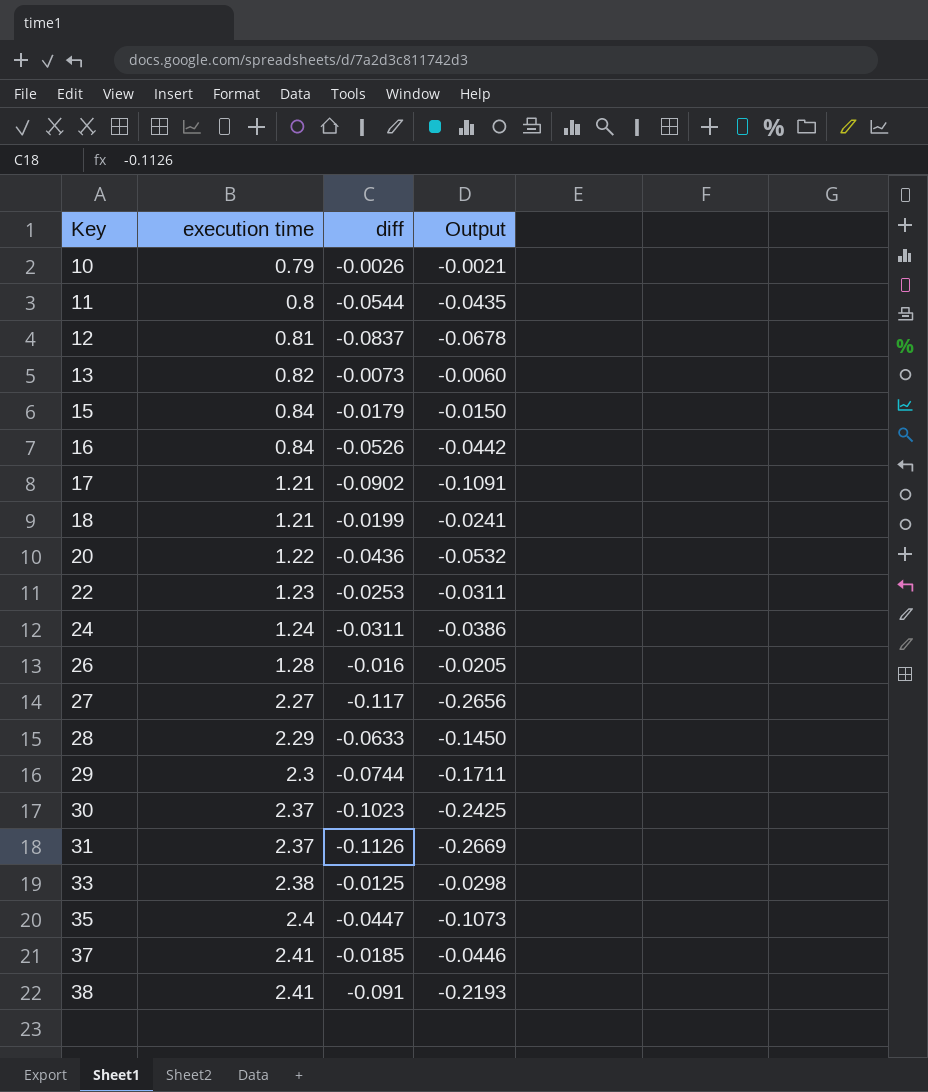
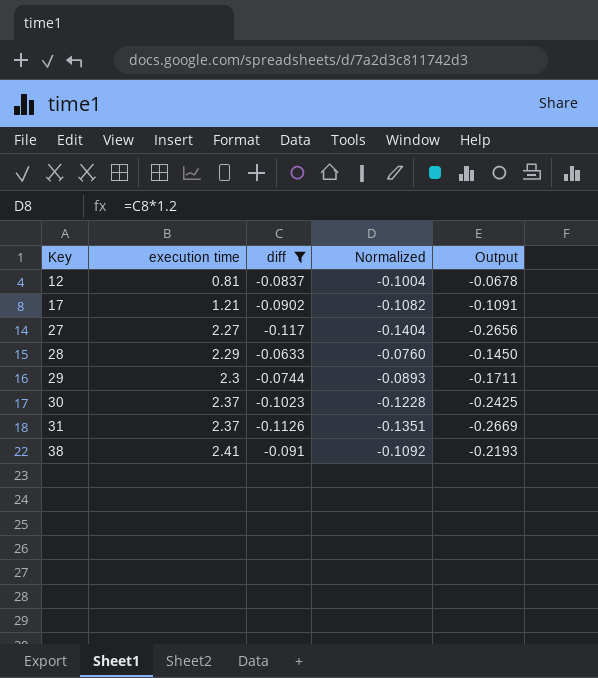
filter: none -> diff <= -0.0633
column Normalized | formula: none -> [diff] * 1.2

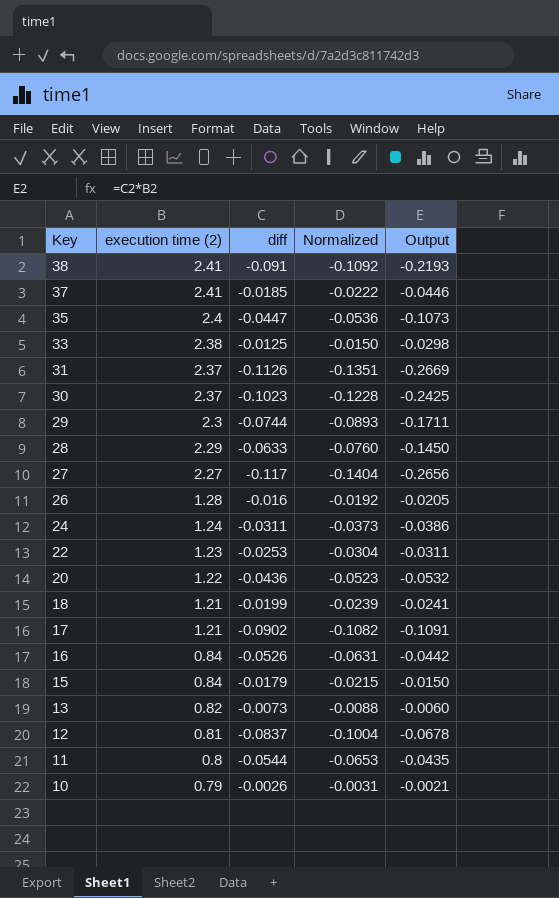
filter: diff <= -0.0633 -> none
row order: Key ascending -> Key descending
column name: execution time -> execution time (2)

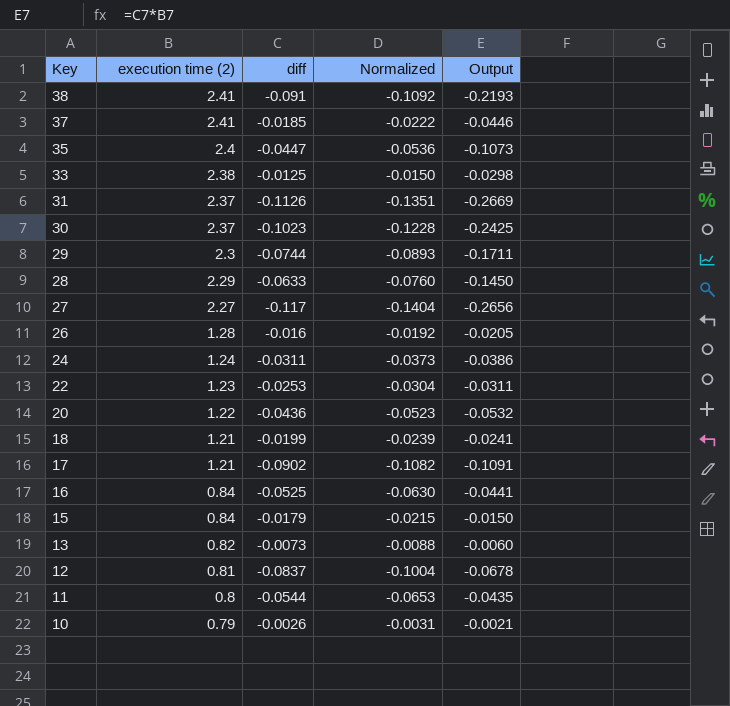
16 | diff: -0.0526 -> -0.0525
16 | Normalized: -0.0631 -> -0.0630
16 | Output: -0.0442 -> -0.0441

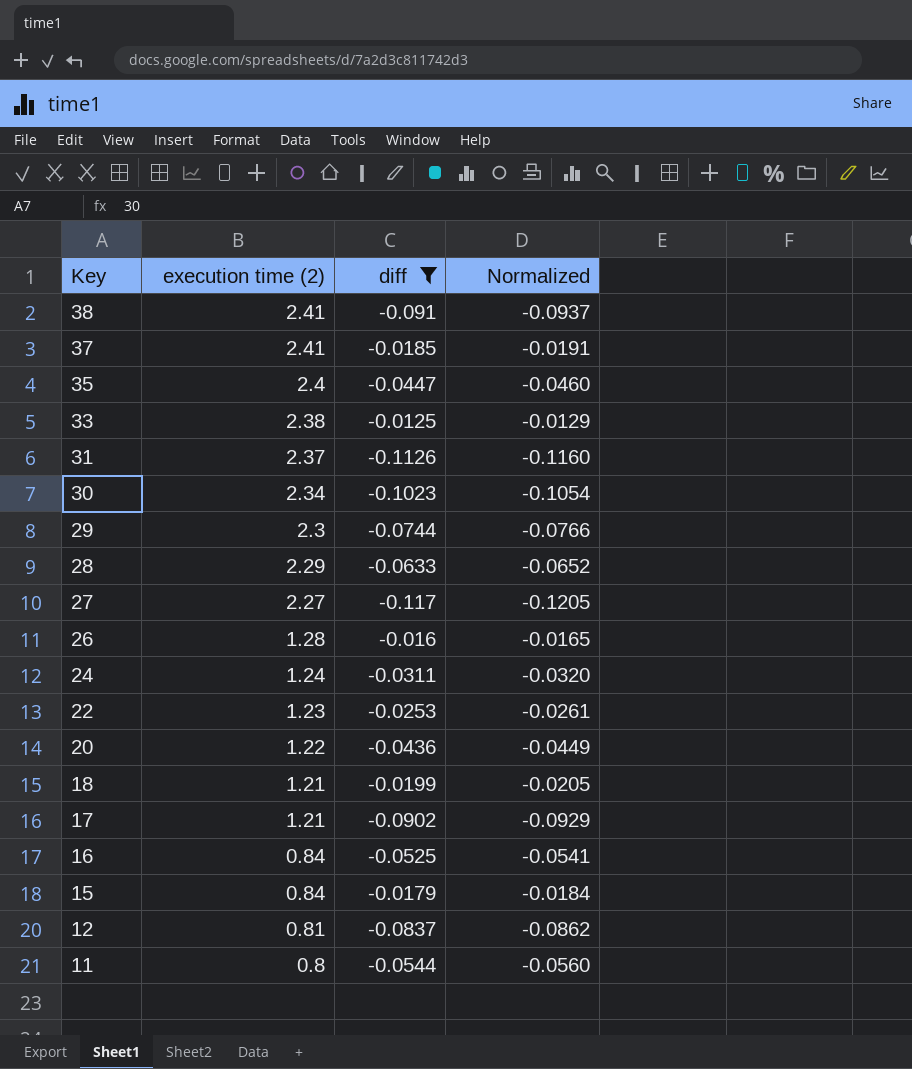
filter: none -> diff <= -0.0125
column Output | formula: [execution time (2)] * [diff] -> none
column Normalized | formula: [diff] * 1.2 -> [diff] * 1.03
30 | execution time (2): 2.37 -> 2.34

